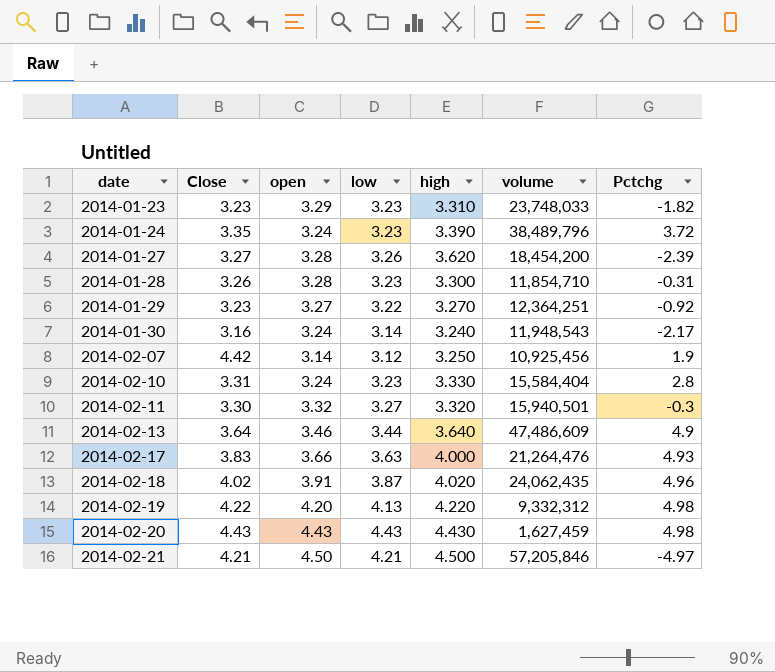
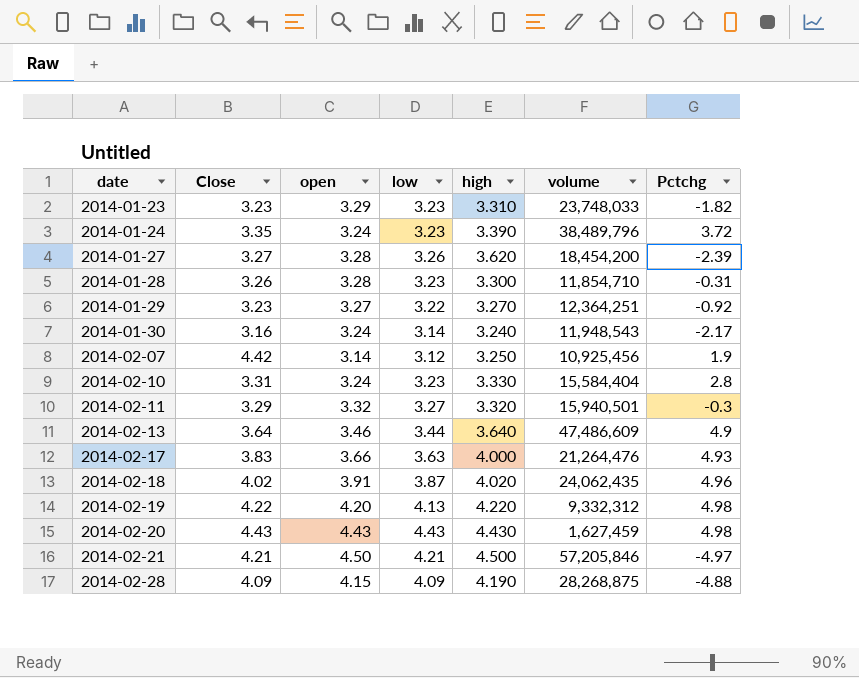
2014-02-11 | Close: 3.30 -> 3.29
row 2014-02-28: none -> 4.09 | 4.15 | 4.09 | 4.190 | 28,268,875 | -4.88

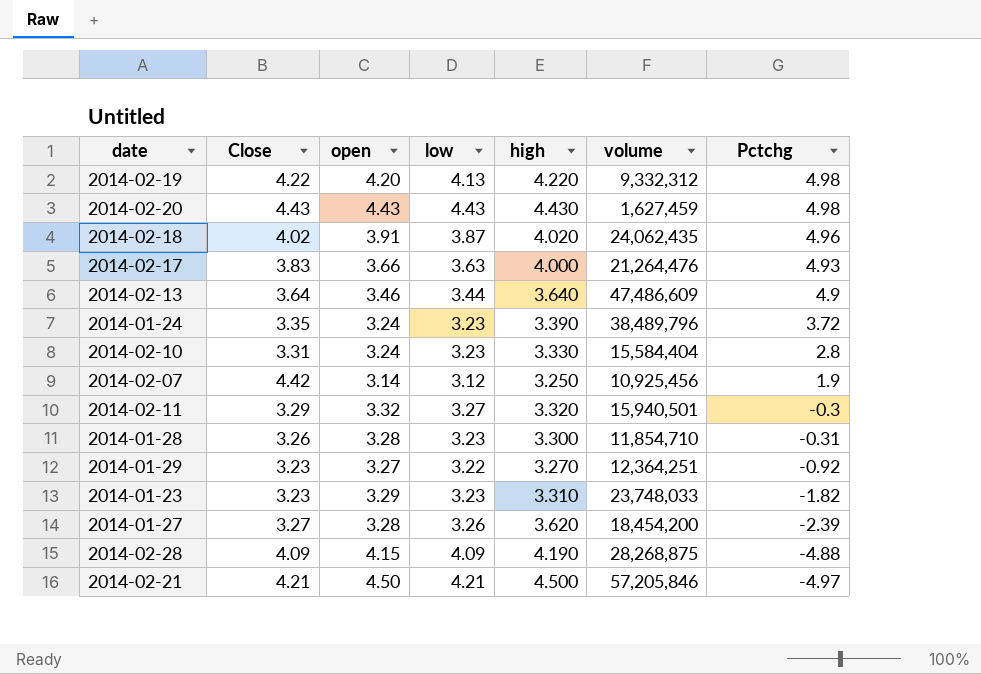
row order: date ascending -> Pctchg descending
row 2014-01-30: 3.16 | 3.24 | 3.14 | 3.240 | 11,948,543 | -2.17 -> none

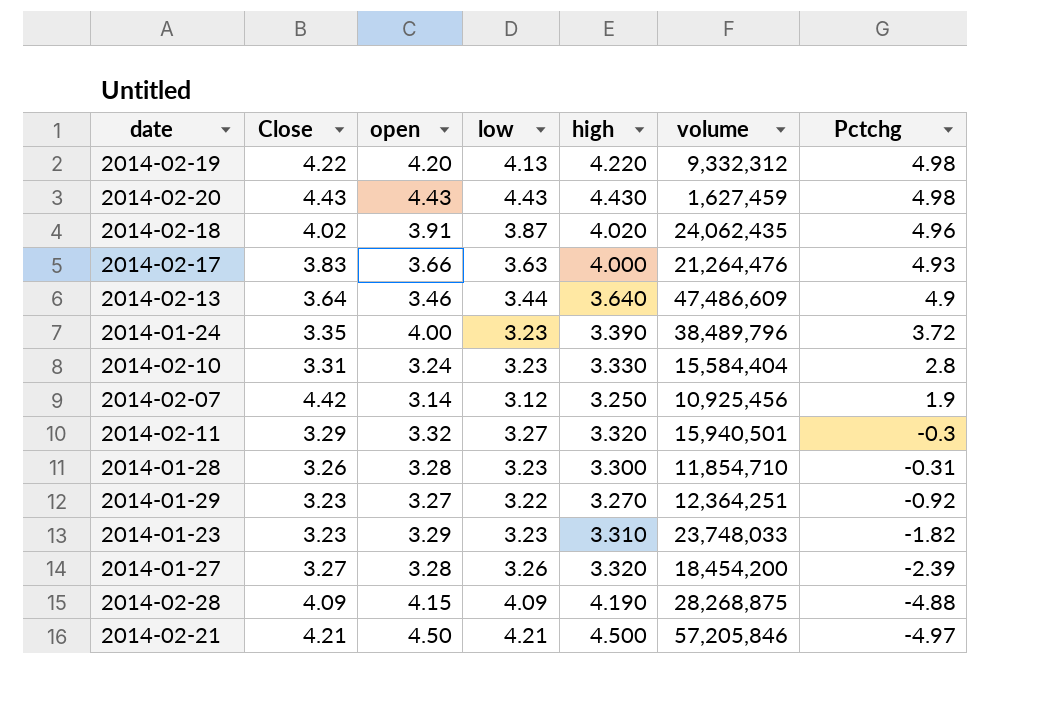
2014-01-24 | open: 3.24 -> 4.00
2014-01-27 | high: 3.620 -> 3.320

